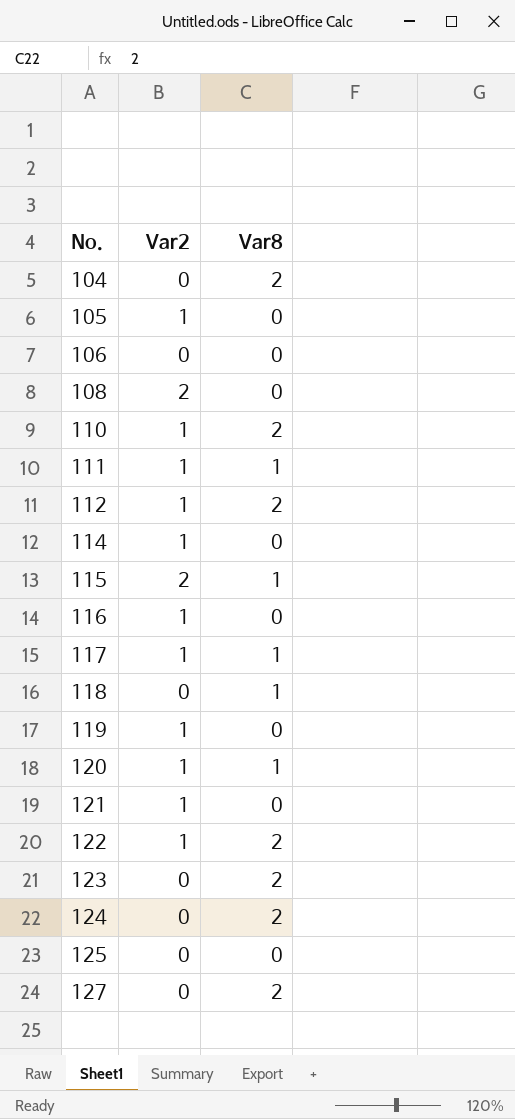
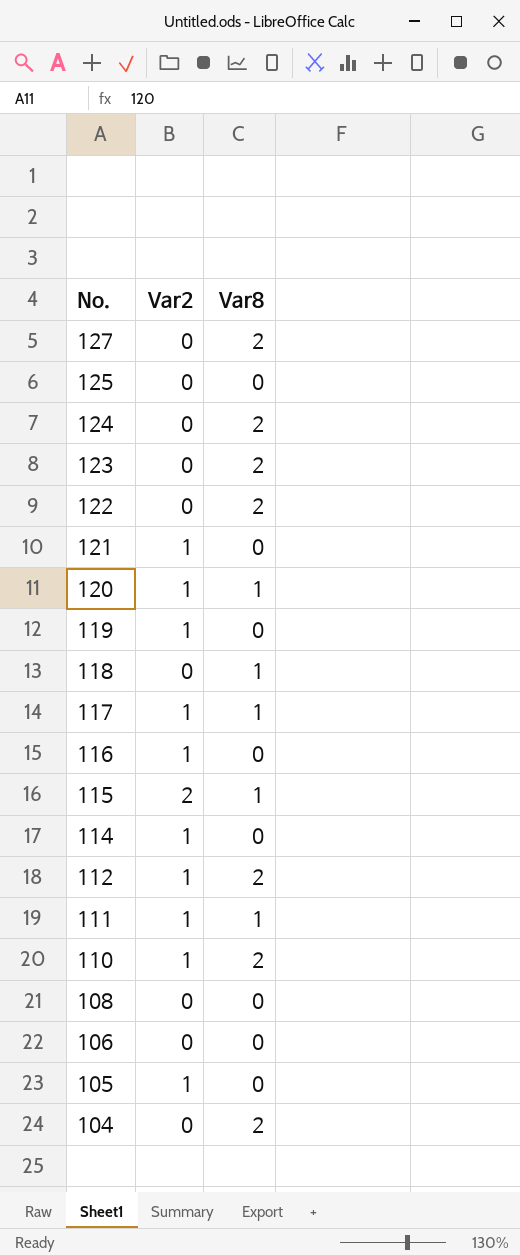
row order: No. ascending -> No. descending
122 | Var2: 1 -> 0
108 | Var2: 2 -> 0

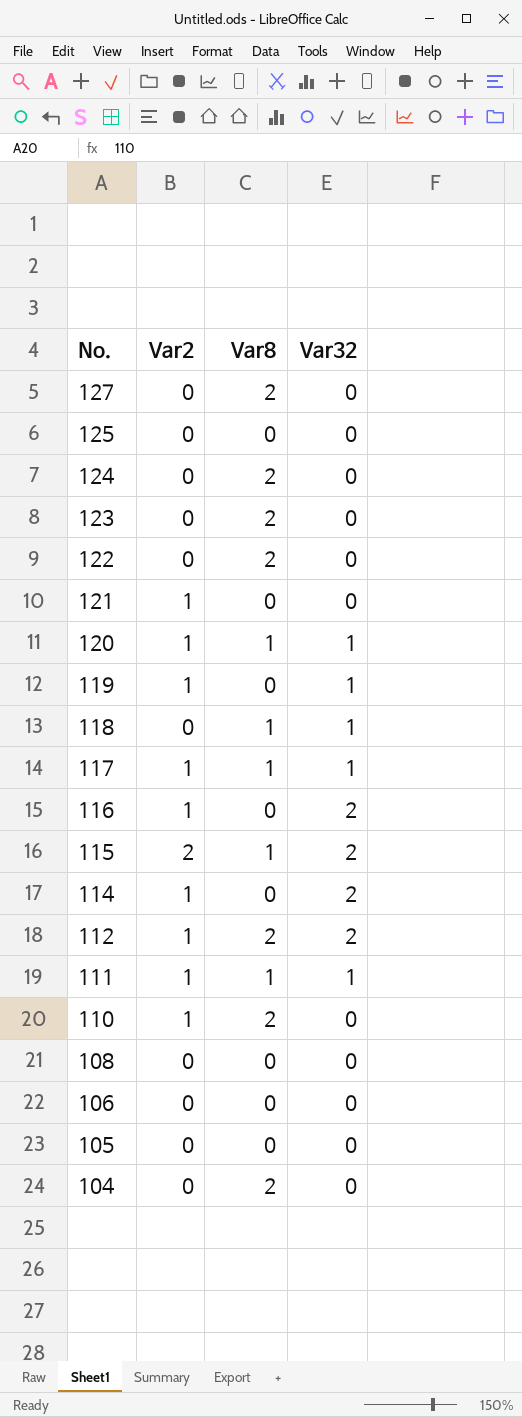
column Var32 | position: none -> 4
105 | Var2: 1 -> 0

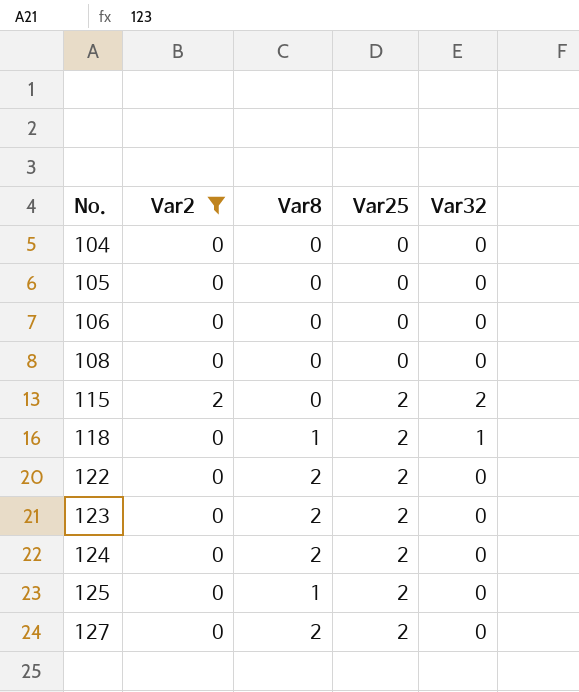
filter: none -> Var2 != 1
row order: No. descending -> No. ascending
column Var25 | position: none -> 4
104 | Var8: 2 -> 0
115 | Var8: 1 -> 0
125 | Var8: 0 -> 1

